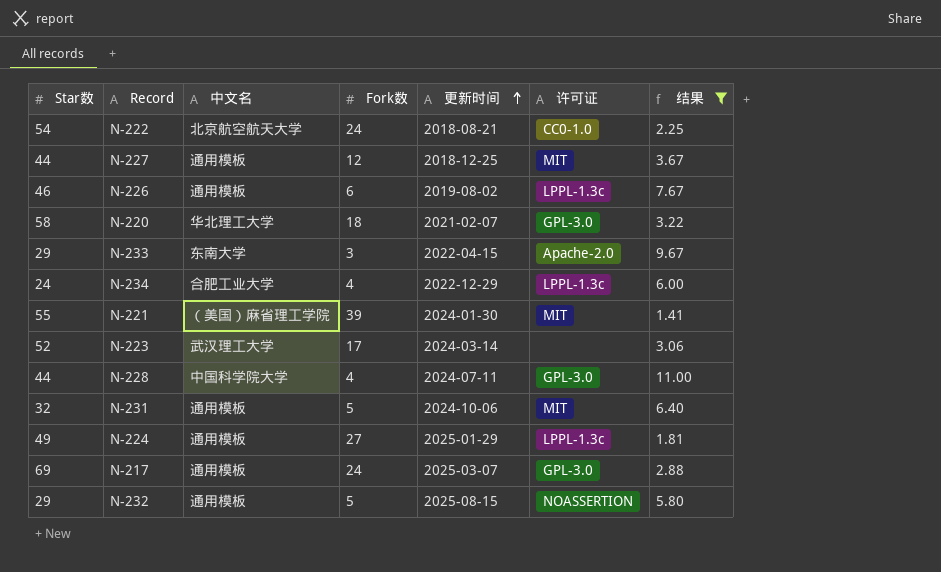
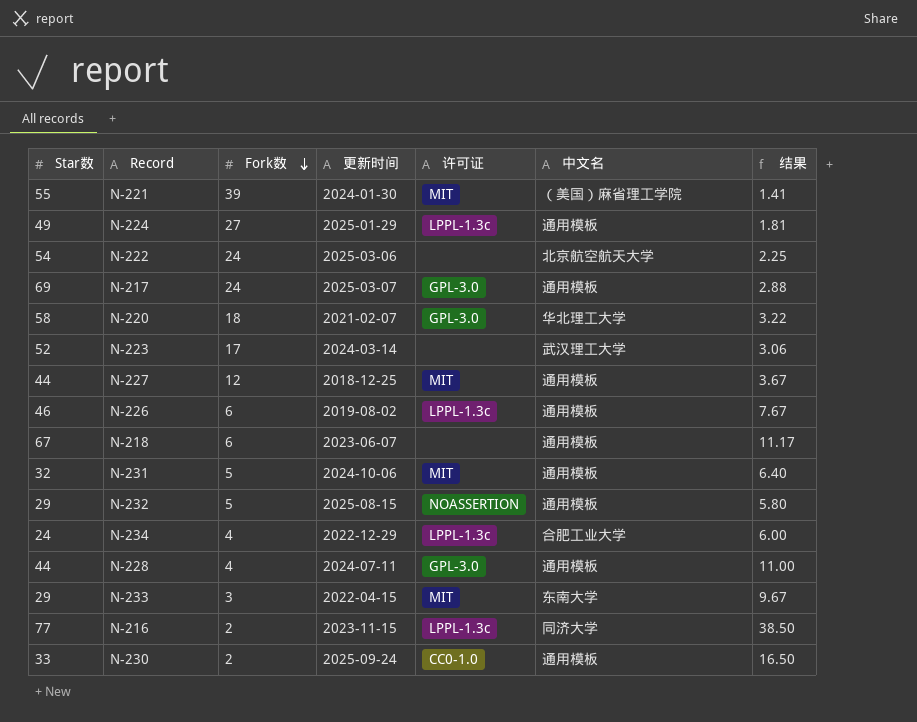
filter: 结果 <= 11.00 -> none
row order: 更新时间 ascending -> Fork数 descending
column 中文名 | position: 3 -> 6
N-222 | 更新时间: 2018-08-21 -> 2025-03-06
N-222 | 许可证: CC0-1.0 -> none
N-228 | 中文名: 中国科学院大学 -> 通用模板
N-233 | 许可证: Apache-2.0 -> MIT

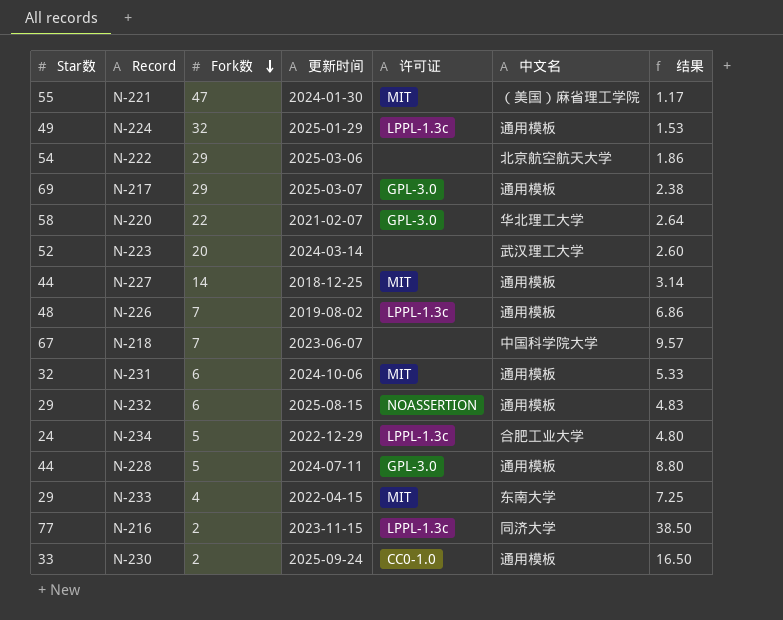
N-221 | Fork数: 39 -> 47
N-221 | 结果: 1.41 -> 1.17
N-224 | Fork数: 27 -> 32
N-224 | 结果: 1.81 -> 1.53
N-222 | Fork数: 24 -> 29
N-222 | 结果: 2.25 -> 1.86
N-217 | Fork数: 24 -> 29
N-217 | 结果: 2.88 -> 2.38
N-220 | Fork数: 18 -> 22
N-220 | 结果: 3.22 -> 2.64
N-223 | Fork数: 17 -> 20
N-223 | 结果: 3.06 -> 2.60
N-227 | Fork数: 12 -> 14
N-227 | 结果: 3.67 -> 3.14
N-226 | Star数: 46 -> 48
N-226 | Fork数: 6 -> 7
N-226 | 结果: 7.67 -> 6.86
N-218 | Fork数: 6 -> 7
N-218 | 中文名: 通用模板 -> 中国科学院大学
N-218 | 结果: 11.17 -> 9.57
N-231 | Fork数: 5 -> 6
N-231 | 结果: 6.40 -> 5.33
N-232 | Fork数: 5 -> 6
N-232 | 结果: 5.80 -> 4.83
N-234 | Fork数: 4 -> 5
N-234 | 结果: 6.00 -> 4.80
N-228 | Fork数: 4 -> 5
N-228 | 结果: 11.00 -> 8.80
N-233 | Fork数: 3 -> 4
N-233 | 结果: 9.67 -> 7.25

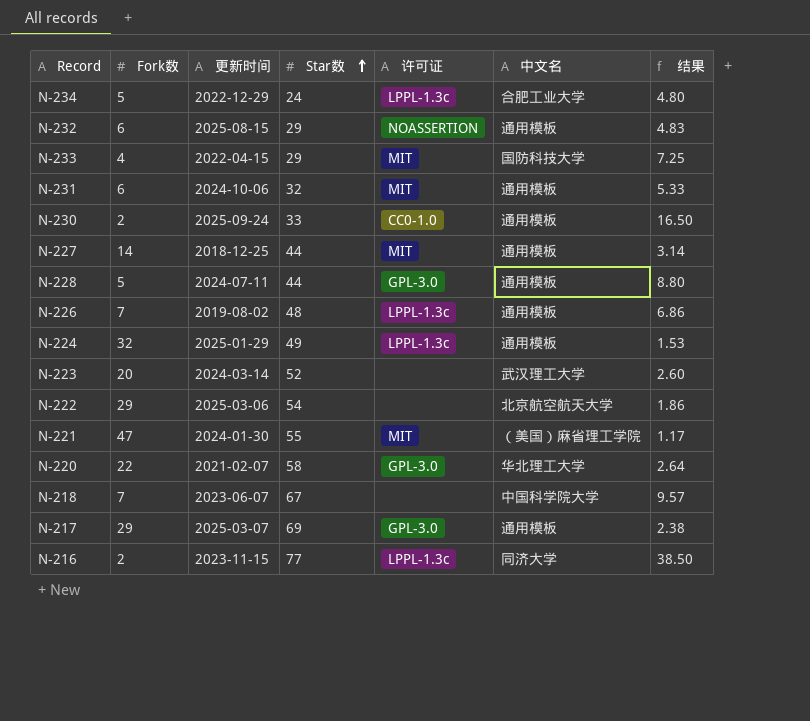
row order: Fork数 descending -> Star数 ascending
column Star数 | position: 1 -> 4
N-233 | 中文名: 东南大学 -> 国防科技大学

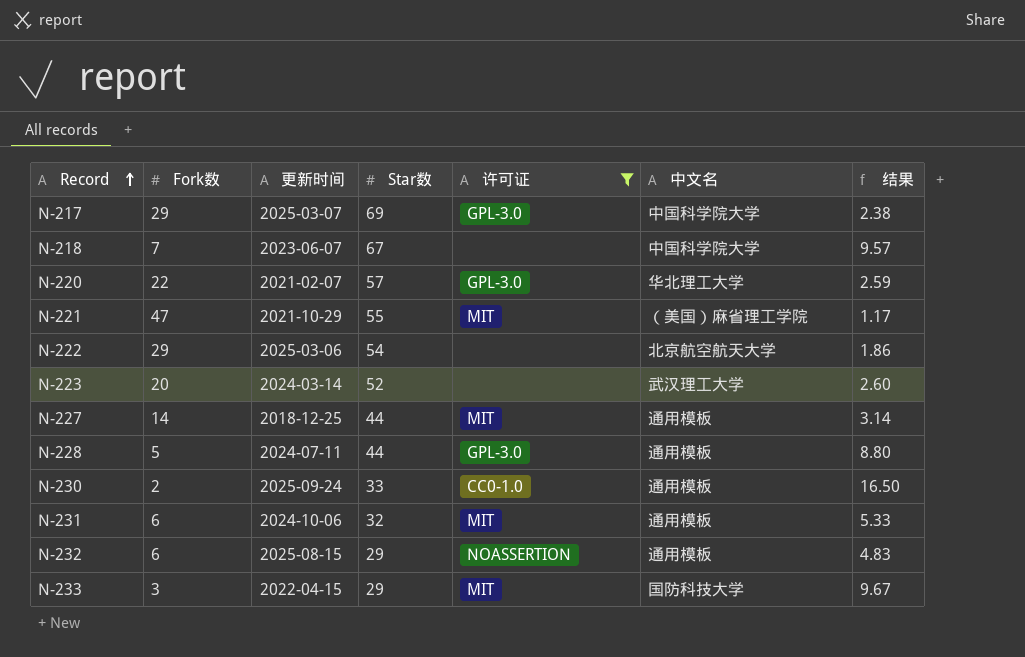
filter: none -> 许可证 != LPPL-1.3c
row order: Star数 ascending -> Record ascending
N-217 | 中文名: 通用模板 -> 中国科学院大学
N-220 | Star数: 58 -> 57
N-220 | 结果: 2.64 -> 2.59
N-221 | 更新时间: 2024-01-30 -> 2021-10-29
N-233 | Fork数: 4 -> 3
N-233 | 结果: 7.25 -> 9.67

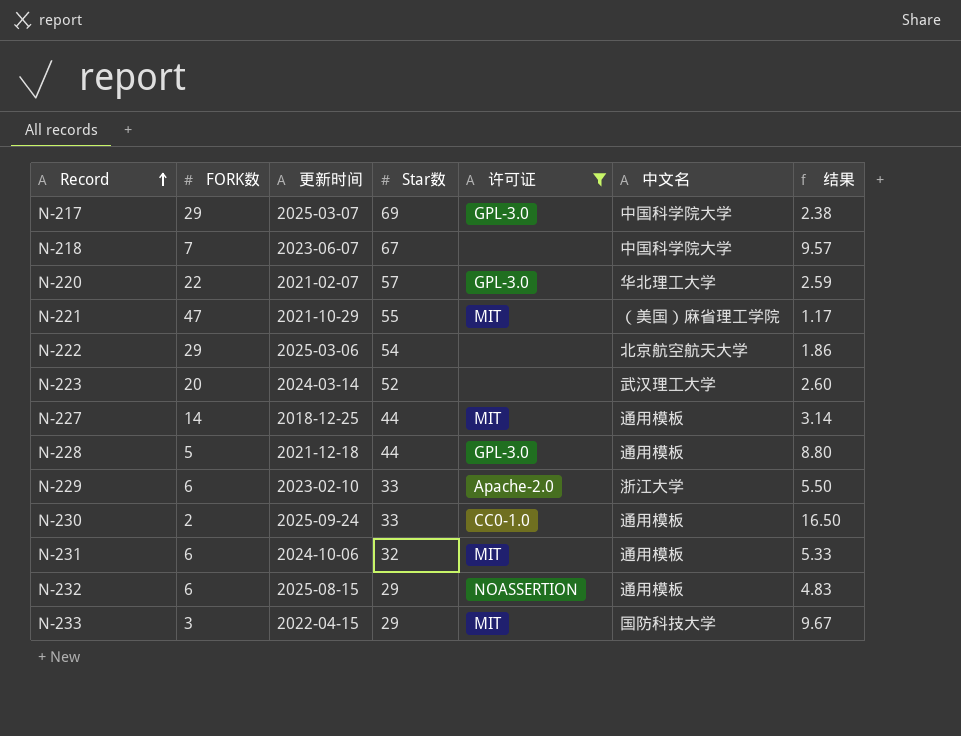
column name: Fork数 -> FORK数
N-228 | 更新时间: 2024-07-11 -> 2021-12-18
row N-229: none -> 6 | 2023-02-10 | 33 | Apache-2.0 | 浙江大学 | 5.50

